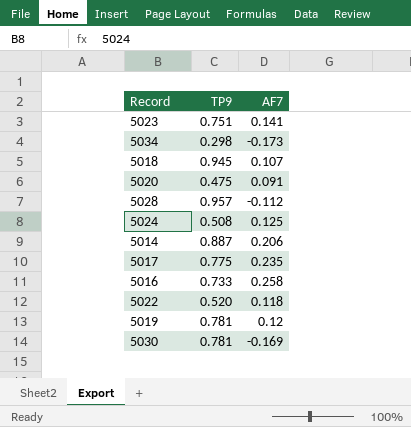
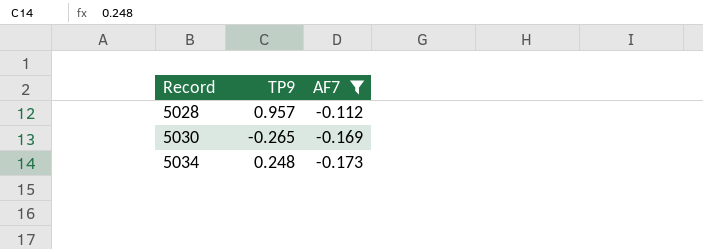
filter: none -> AF7 <= -0.112
row order: none -> Record ascending
5030 | TP9: 0.781 -> -0.265
5034 | TP9: 0.298 -> 0.248

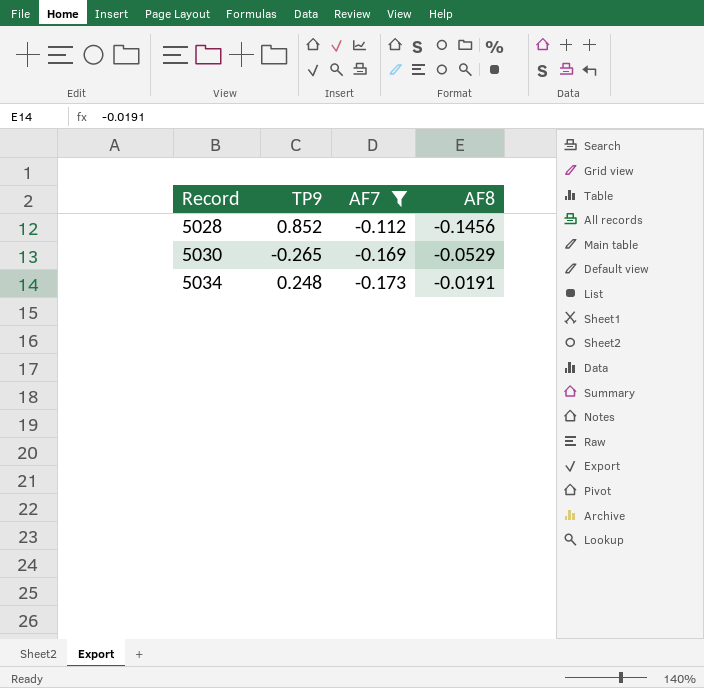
column AF8 | position: none -> 4
5028 | TP9: 0.957 -> 0.852

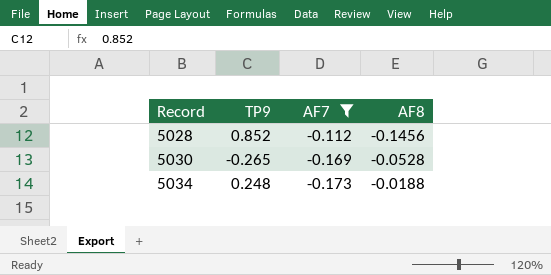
5030 | AF8: -0.0529 -> -0.0528
5034 | AF8: -0.0191 -> -0.0188

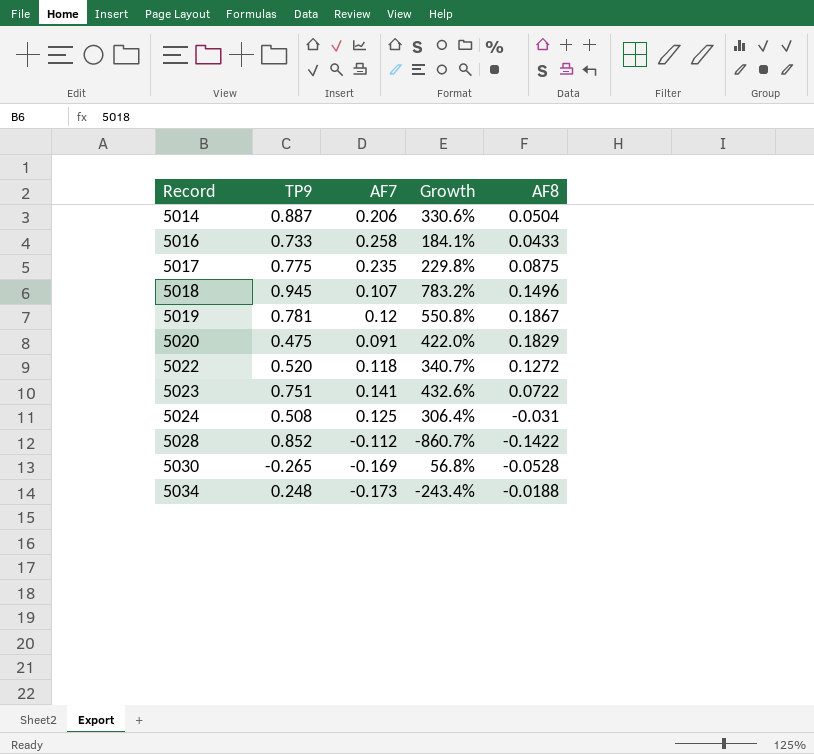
filter: AF7 <= -0.112 -> none
column Growth | formula: none -> ([TP9] - [AF7]) / [AF7]
5028 | AF8: -0.1456 -> -0.1422

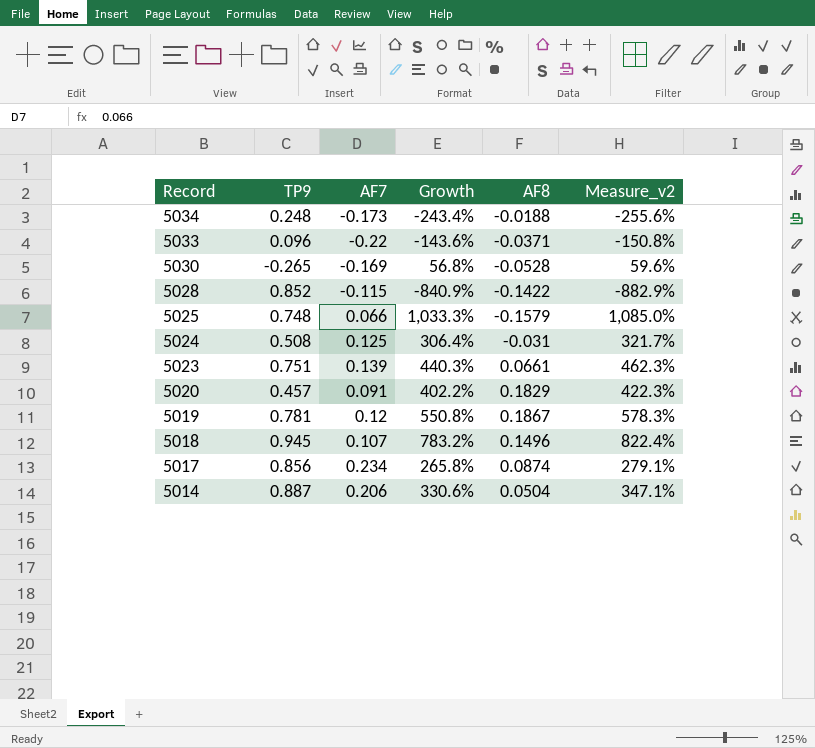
row order: Record ascending -> Record descending
column Measure_v2 | formula: none -> [Growth] * 1.05
row 5016: 0.733 | 0.258 | 184.1% | 0.0433 -> none
row 5022: 0.520 | 0.118 | 340.7% | 0.1272 -> none
row 5033: none -> 0.096 | -0.22 | -143.6% | -0.0371 | -150.8%
5028 | AF7: -0.112 -> -0.115
5028 | Growth: -860.7% -> -840.9%
row 5025: none -> 0.748 | 0.066 | 1,033.3% | -0.1579 | 1,085.0%
5023 | AF7: 0.141 -> 0.139
5023 | Growth: 432.6% -> 440.3%
5023 | AF8: 0.0722 -> 0.0661
5020 | TP9: 0.475 -> 0.457
5020 | Growth: 422.0% -> 402.2%
5017 | TP9: 0.775 -> 0.856
5017 | AF7: 0.235 -> 0.234
5017 | Growth: 229.8% -> 265.8%
5017 | AF8: 0.0875 -> 0.0874

